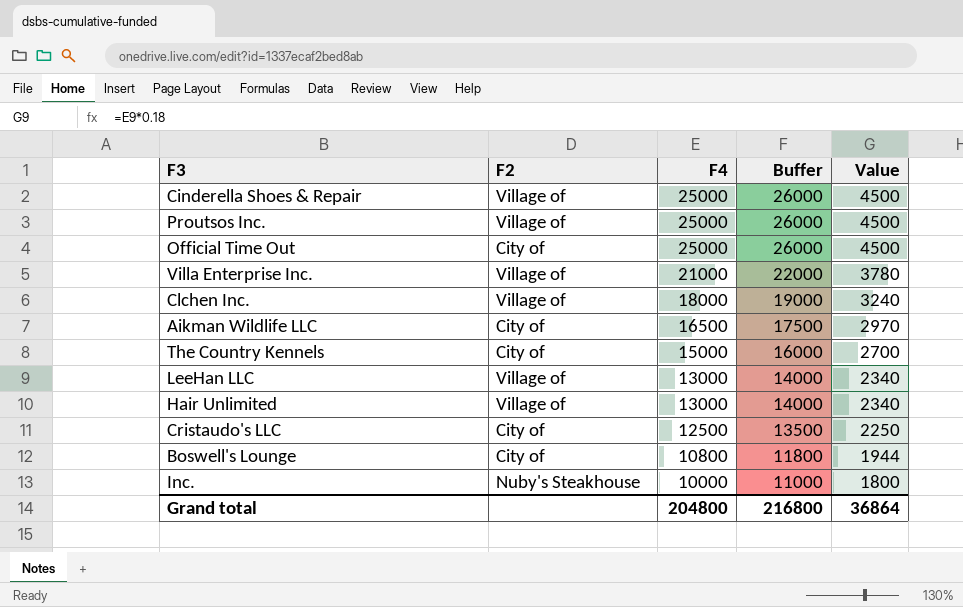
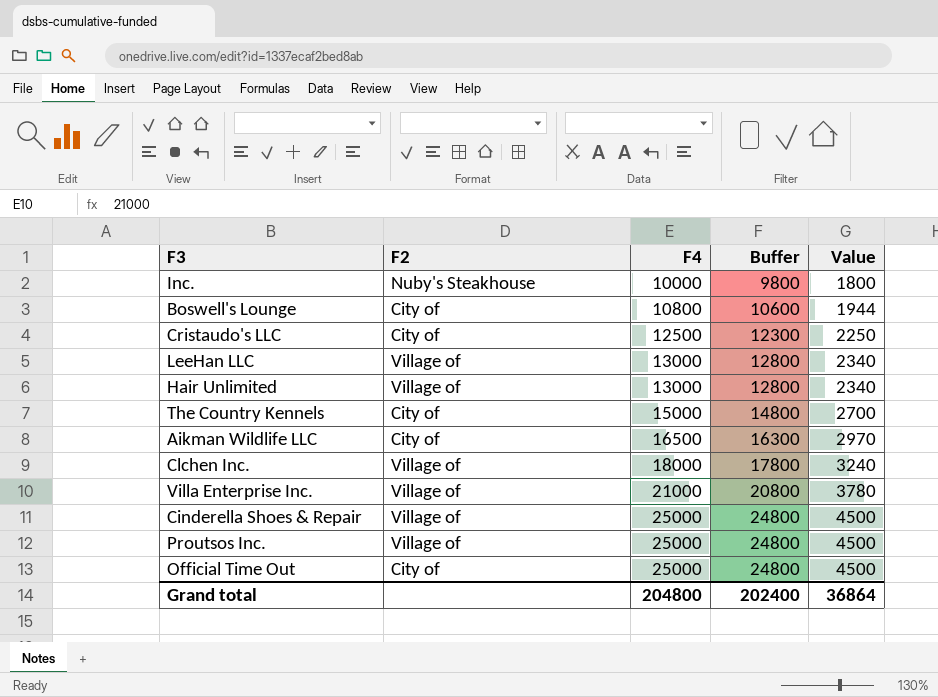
row order: F4 descending -> F4 ascending
column Buffer | formula: [F4] + 1000 -> [F4] - 200
Grand total | Buffer: 216800 -> 202400

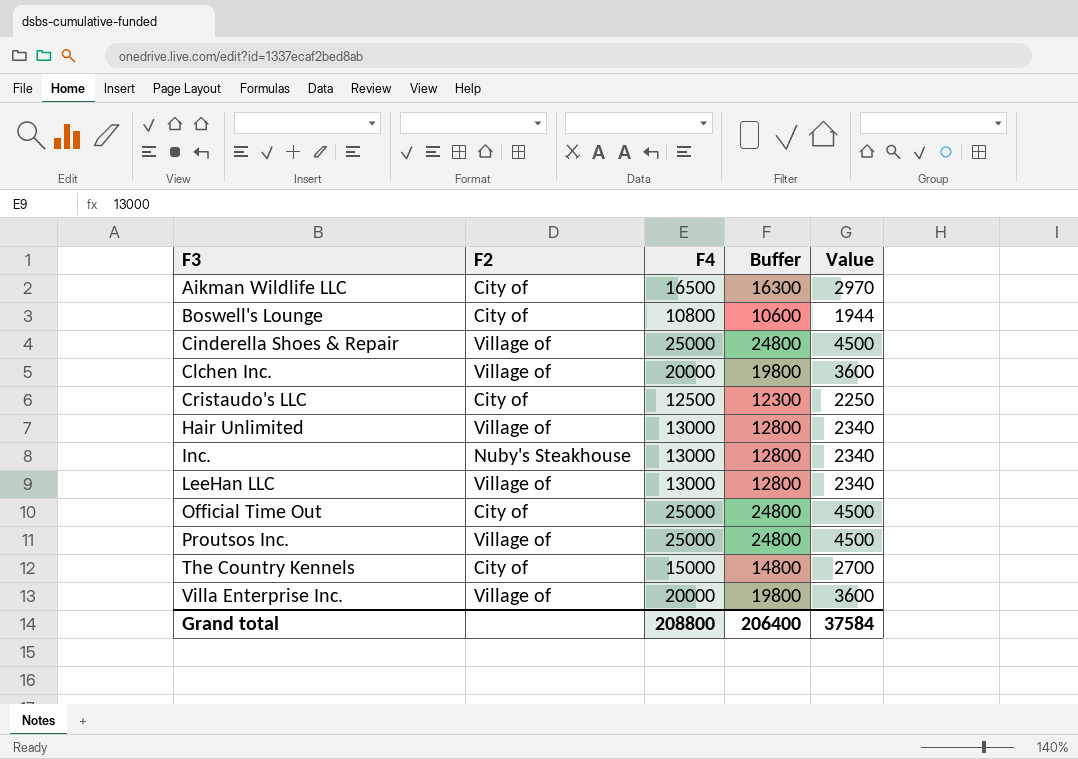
row order: F4 ascending -> F3 ascending
Clchen Inc. | F4: 18000 -> 20000
Clchen Inc. | Buffer: 17800 -> 19800
Clchen Inc. | Value: 3240 -> 3600
Inc. | F4: 10000 -> 13000
Inc. | Buffer: 9800 -> 12800
Inc. | Value: 1800 -> 2340
Villa Enterprise Inc. | F4: 21000 -> 20000
Villa Enterprise Inc. | Buffer: 20800 -> 19800
Villa Enterprise Inc. | Value: 3780 -> 3600
Grand total | F4: 204800 -> 208800
Grand total | Buffer: 202400 -> 206400
Grand total | Value: 36864 -> 37584

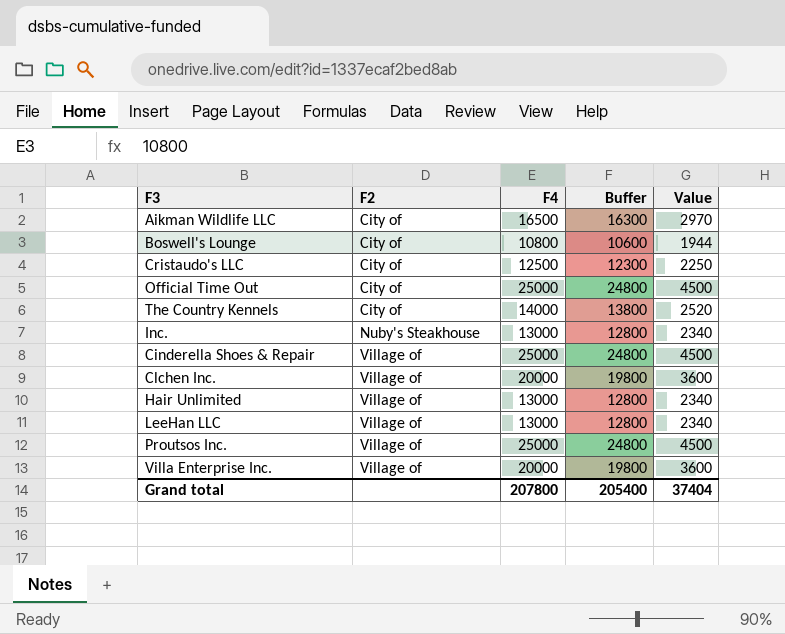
row order: F3 ascending -> F2 ascending
The Country Kennels | F4: 15000 -> 14000
The Country Kennels | Buffer: 14800 -> 13800
The Country Kennels | Value: 2700 -> 2520
Grand total | F4: 208800 -> 207800
Grand total | Buffer: 206400 -> 205400
Grand total | Value: 37584 -> 37404

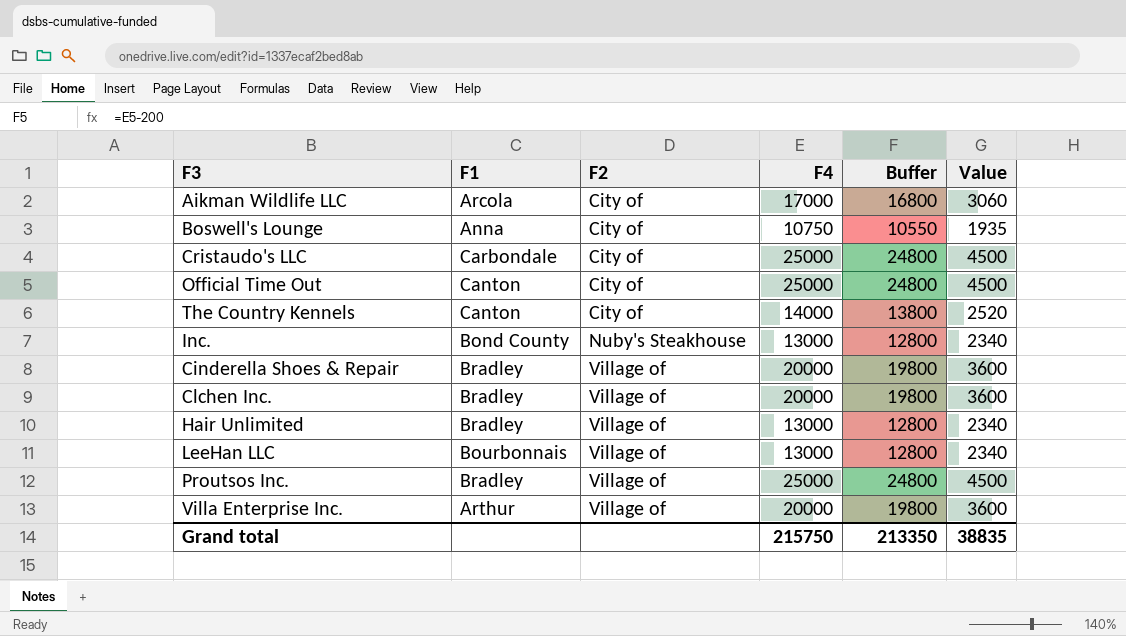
column F1 | position: none -> 2
Aikman Wildlife LLC | F4: 16500 -> 17000
Aikman Wildlife LLC | Buffer: 16300 -> 16800
Aikman Wildlife LLC | Value: 2970 -> 3060
Boswell's Lounge | F4: 10800 -> 10750
Boswell's Lounge | Buffer: 10600 -> 10550
Boswell's Lounge | Value: 1944 -> 1935
Cristaudo's LLC | F4: 12500 -> 25000
Cristaudo's LLC | Buffer: 12300 -> 24800
Cristaudo's LLC | Value: 2250 -> 4500
Cinderella Shoes & Repair | F4: 25000 -> 20000
Cinderella Shoes & Repair | Buffer: 24800 -> 19800
Cinderella Shoes & Repair | Value: 4500 -> 3600
Grand total | F4: 207800 -> 215750
Grand total | Buffer: 205400 -> 213350
Grand total | Value: 37404 -> 38835

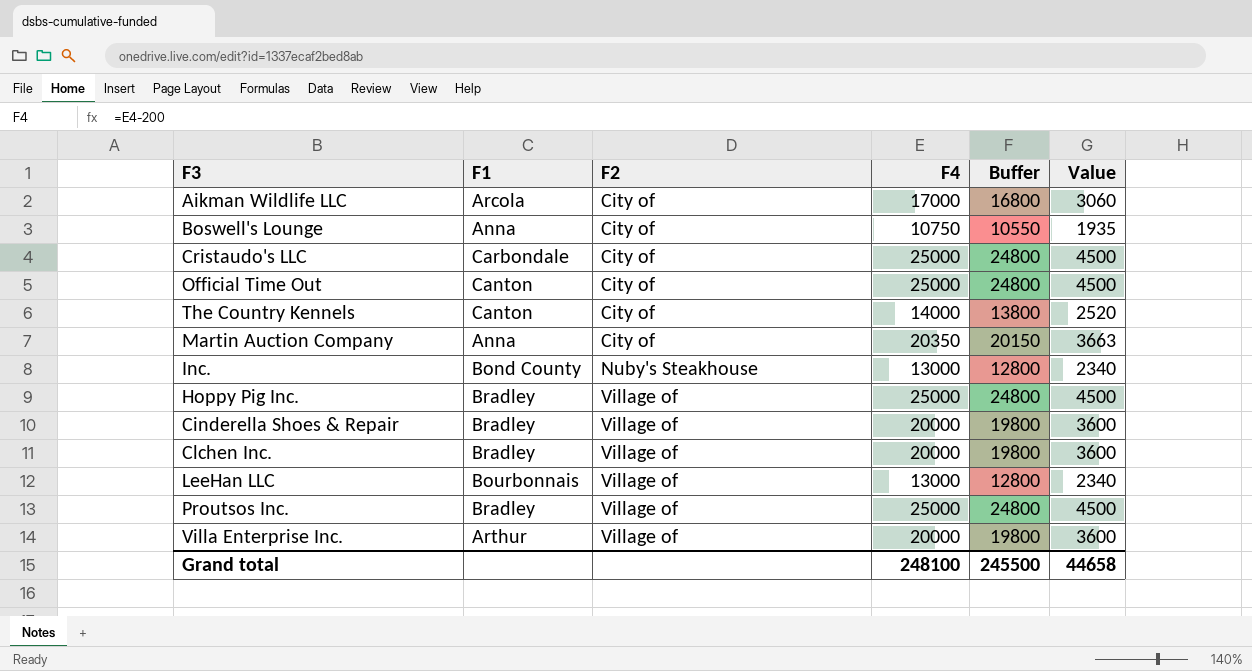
row Hair Unlimited: Bradley | Village of | 13000 | 12800 | 2340 -> none
row Martin Auction Company: none -> Anna | City of | 20350 | 20150 | 3663
row Hoppy Pig Inc.: none -> Bradley | Village of | 25000 | 24800 | 4500
Grand total | F4: 215750 -> 248100
Grand total | Buffer: 213350 -> 245500
Grand total | Value: 38835 -> 44658

